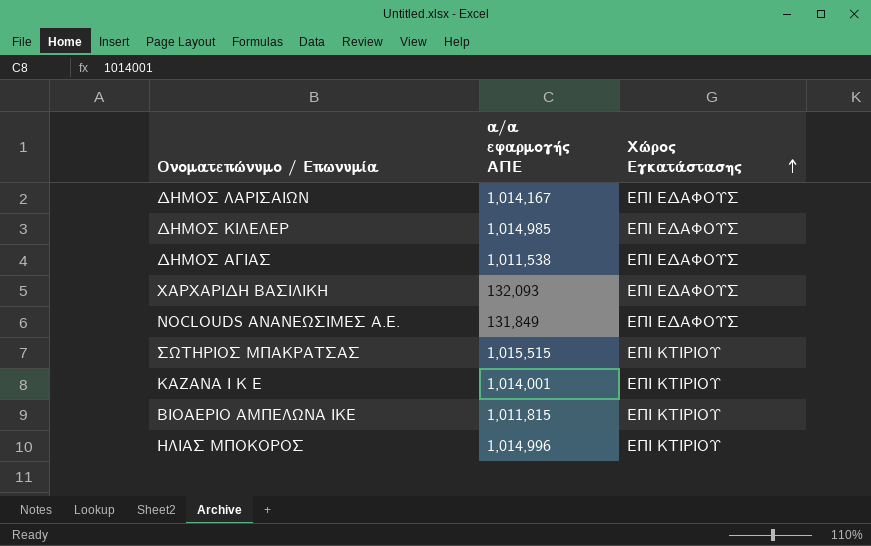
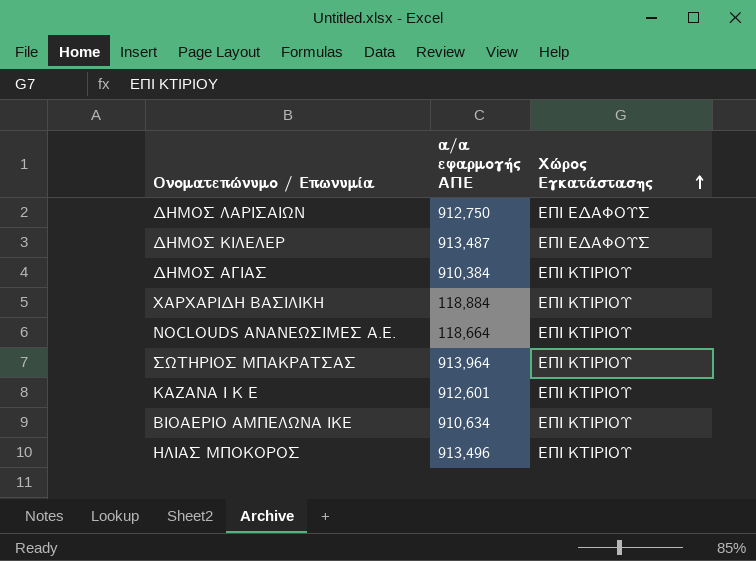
ΔΗΜΟΣ ΛΑΡΙΣΑΙΩΝ | α/α εφαρμογής ΑΠΕ: 1,014,167 -> 912,750
ΔΗΜΟΣ ΚΙΛΕΛΕΡ | α/α εφαρμογής ΑΠΕ: 1,014,985 -> 913,487
ΔΗΜΟΣ ΑΓΙΑΣ | α/α εφαρμογής ΑΠΕ: 1,011,538 -> 910,384
ΔΗΜΟΣ ΑΓΙΑΣ | Χώρος Εγκατάστασης: ΕΠΙ ΕΔΑΦΟΥΣ -> ΕΠΙ ΚΤΙΡΙΟΥ
ΧΑΡΧΑΡΙΔΗ ΒΑΣΙΛΙΚΗ | α/α εφαρμογής ΑΠΕ: 132,093 -> 118,884
ΧΑΡΧΑΡΙΔΗ ΒΑΣΙΛΙΚΗ | Χώρος Εγκατάστασης: ΕΠΙ ΕΔΑΦΟΥΣ -> ΕΠΙ ΚΤΙΡΙΟΥ
NOCLOUDS ΑΝΑΝΕΩΣΙΜΕΣ Α.Ε. | α/α εφαρμογής ΑΠΕ: 131,849 -> 118,664
NOCLOUDS ΑΝΑΝΕΩΣΙΜΕΣ Α.Ε. | Χώρος Εγκατάστασης: ΕΠΙ ΕΔΑΦΟΥΣ -> ΕΠΙ ΚΤΙΡΙΟΥ
ΣΩΤΗΡΙΟΣ ΜΠΑΚΡΑΤΣΑΣ | α/α εφαρμογής ΑΠΕ: 1,015,515 -> 913,964
ΚΑΖΑΝΑ Ι Κ Ε | α/α εφαρμογής ΑΠΕ: 1,014,001 -> 912,601
ΒΙΟΑΕΡΙΟ ΑΜΠΕΛΩΝΑ ΙΚΕ | α/α εφαρμογής ΑΠΕ: 1,011,815 -> 910,634
ΗΛΙΑΣ ΜΠΟΚΟΡΟΣ | α/α εφαρμογής ΑΠΕ: 1,014,996 -> 913,496

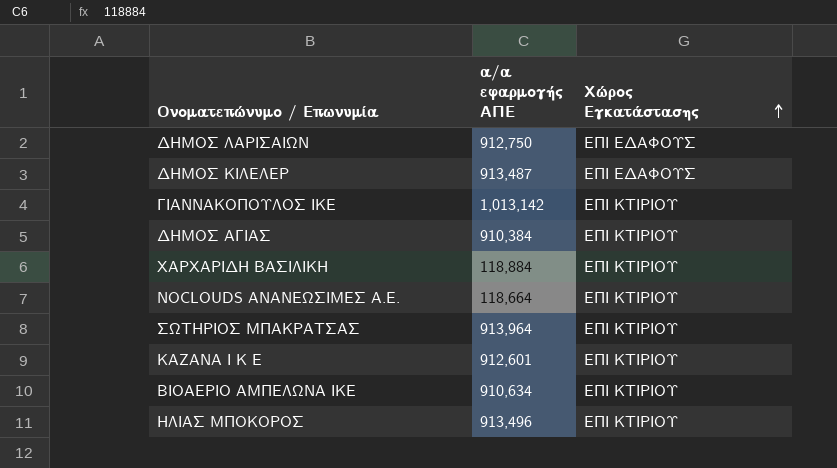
row ΓΙΑΝΝΑΚΟΠΟΥΛΟΣ ΙΚΕ: none -> 1,013,142 | ΕΠΙ ΚΤΙΡΙΟΥ

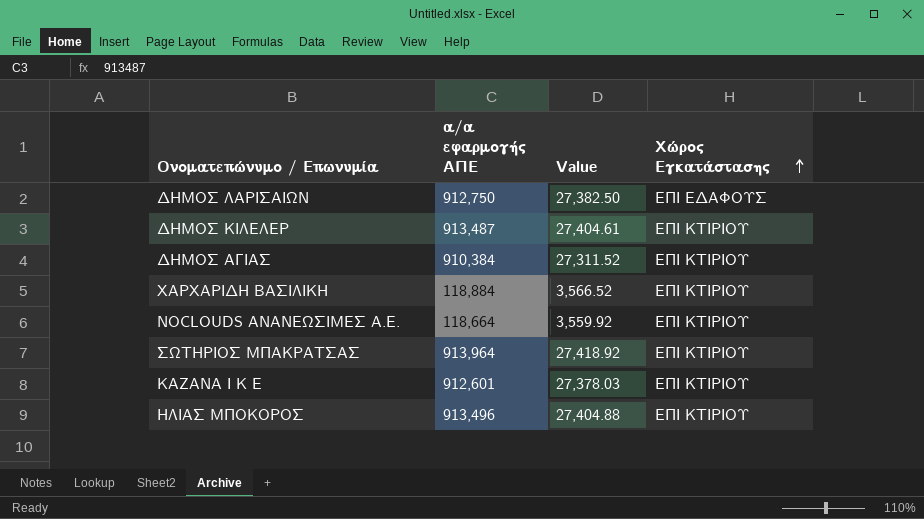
column Value | formula: none -> [α/α εφαρμογής ΑΠΕ] * 0.03
row ΓΙΑΝΝΑΚΟΠΟΥΛΟΣ ΙΚΕ: 1,013,142 | ΕΠΙ ΚΤΙΡΙΟΥ -> none
row ΒΙΟΑΕΡΙΟ ΑΜΠΕΛΩΝΑ ΙΚΕ: 910,634 | ΕΠΙ ΚΤΙΡΙΟΥ -> none
ΔΗΜΟΣ ΚΙΛΕΛΕΡ | Χώρος Εγκατάστασης: ΕΠΙ ΕΔΑΦΟΥΣ -> ΕΠΙ ΚΤΙΡΙΟΥ

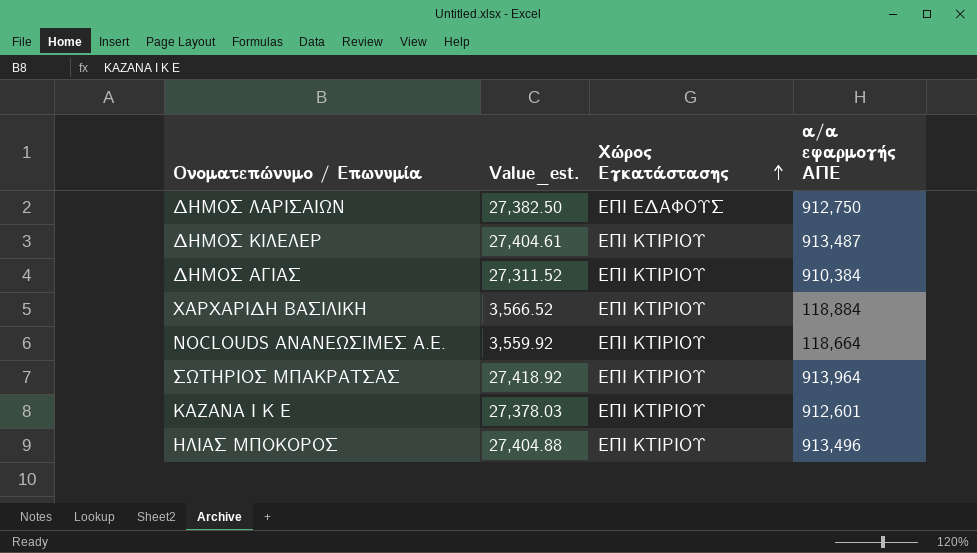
column name: Value -> Value_est.
column α/α εφαρμογής ΑΠΕ | position: 2 -> 4

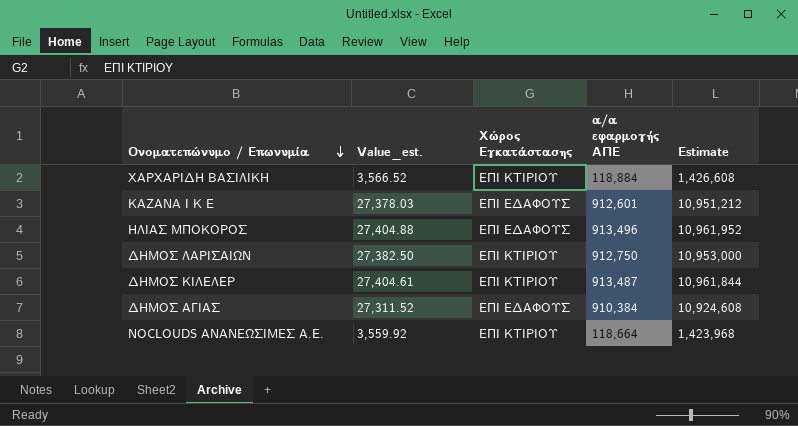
row order: Χώρος Εγκατάστασης ascending -> Ονοματεπώνυμο / Επωνυμία descending
column Estimate | formula: none -> [α/α εφαρμογής ΑΠΕ] * 12
row ΣΩΤΗΡΙΟΣ ΜΠΑΚΡΑΤΣΑΣ: 27,418.92 | ΕΠΙ ΚΤΙΡΙΟΥ | 913,964 -> none
ΚΑΖΑΝΑ Ι Κ Ε | Χώρος Εγκατάστασης: ΕΠΙ ΚΤΙΡΙΟΥ -> ΕΠΙ ΕΔΑΦΟΥΣ
ΗΛΙΑΣ ΜΠΟΚΟΡΟΣ | Χώρος Εγκατάστασης: ΕΠΙ ΚΤΙΡΙΟΥ -> ΕΠΙ ΕΔΑΦΟΥΣ
ΔΗΜΟΣ ΛΑΡΙΣΑΙΩΝ | Χώρος Εγκατάστασης: ΕΠΙ ΕΔΑΦΟΥΣ -> ΕΠΙ ΚΤΙΡΙΟΥ
ΔΗΜΟΣ ΑΓΙΑΣ | Χώρος Εγκατάστασης: ΕΠΙ ΚΤΙΡΙΟΥ -> ΕΠΙ ΕΔΑΦΟΥΣ

